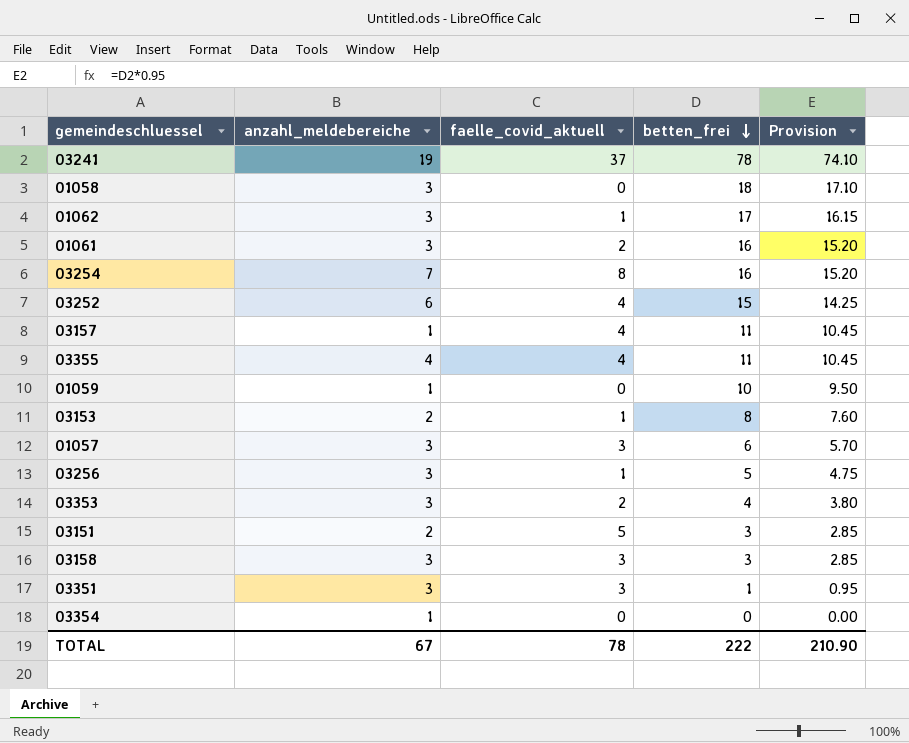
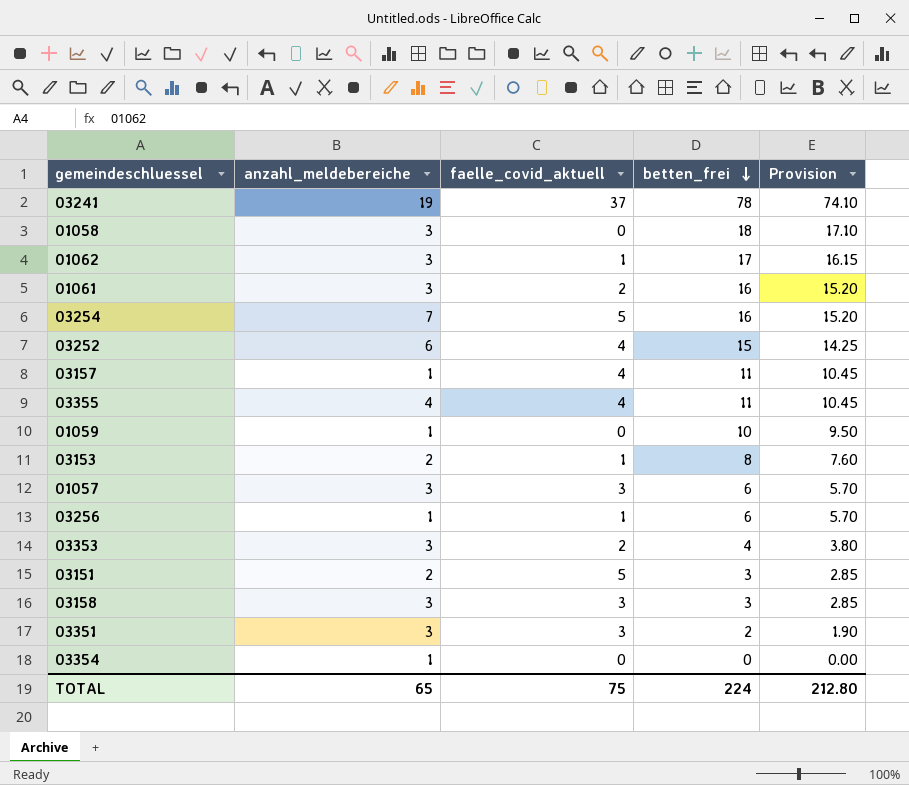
03254 | faelle_covid_aktuell: 8 -> 5
03256 | anzahl_meldebereiche: 3 -> 1
03256 | betten_frei: 5 -> 6
03256 | Provision: 4.75 -> 5.70
03351 | betten_frei: 1 -> 2
03351 | Provision: 0.95 -> 1.90
TOTAL | anzahl_meldebereiche: 67 -> 65
TOTAL | faelle_covid_aktuell: 78 -> 75
TOTAL | betten_frei: 222 -> 224
TOTAL | Provision: 210.90 -> 212.80

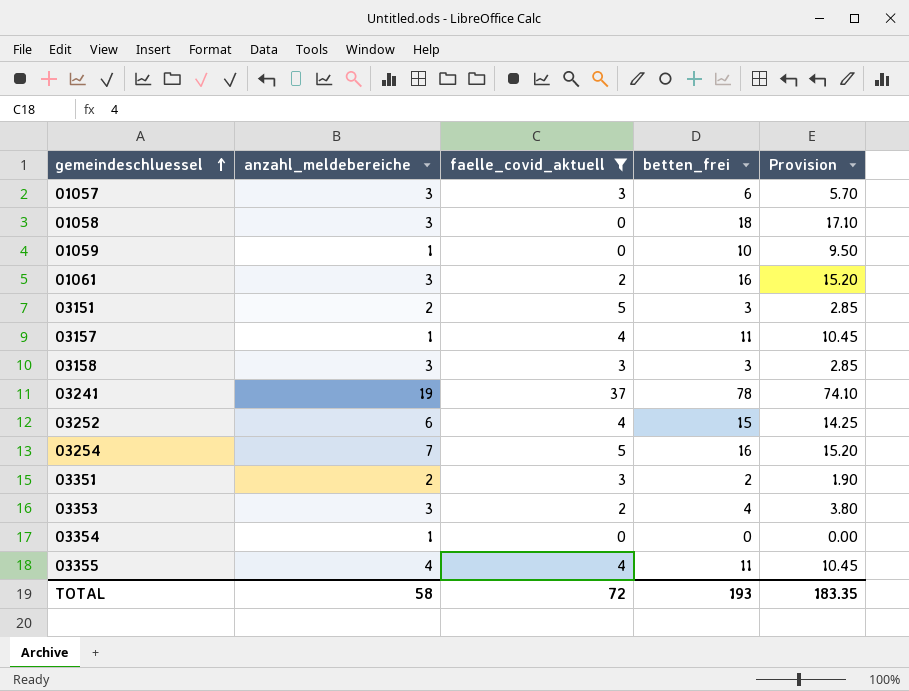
filter: none -> faelle_covid_aktuell != 1
row order: betten_frei descending -> gemeindeschluessel ascending
03351 | anzahl_meldebereiche: 3 -> 2
TOTAL | anzahl_meldebereiche: 65 -> 58
TOTAL | faelle_covid_aktuell: 75 -> 72
TOTAL | betten_frei: 224 -> 193
TOTAL | Provision: 212.80 -> 183.35

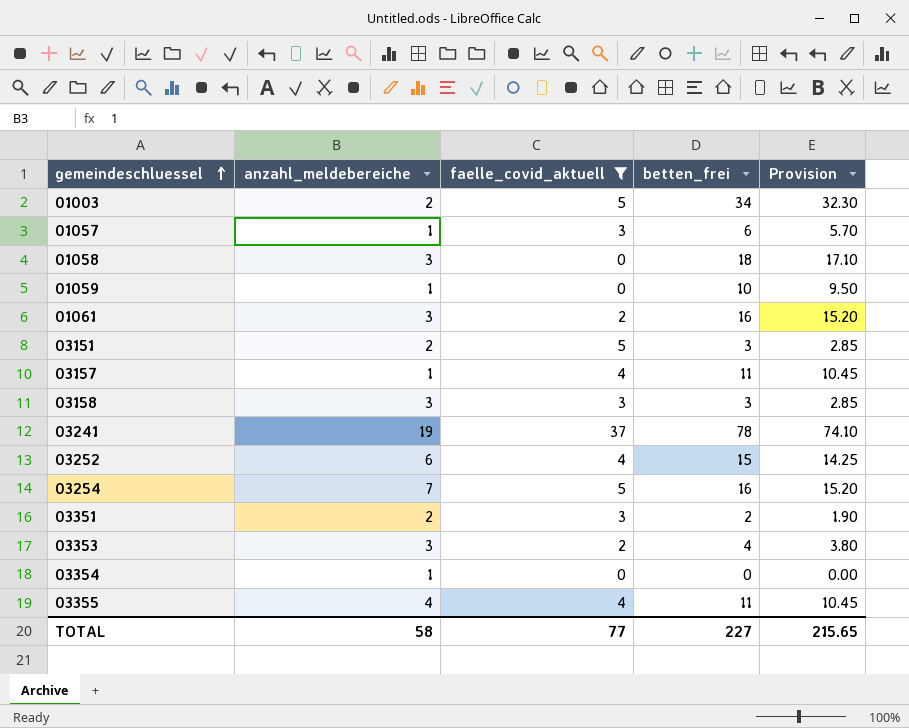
row 01003: none -> 2 | 5 | 34 | 32.30
01057 | anzahl_meldebereiche: 3 -> 1
TOTAL | faelle_covid_aktuell: 72 -> 77
TOTAL | betten_frei: 193 -> 227
TOTAL | Provision: 183.35 -> 215.65

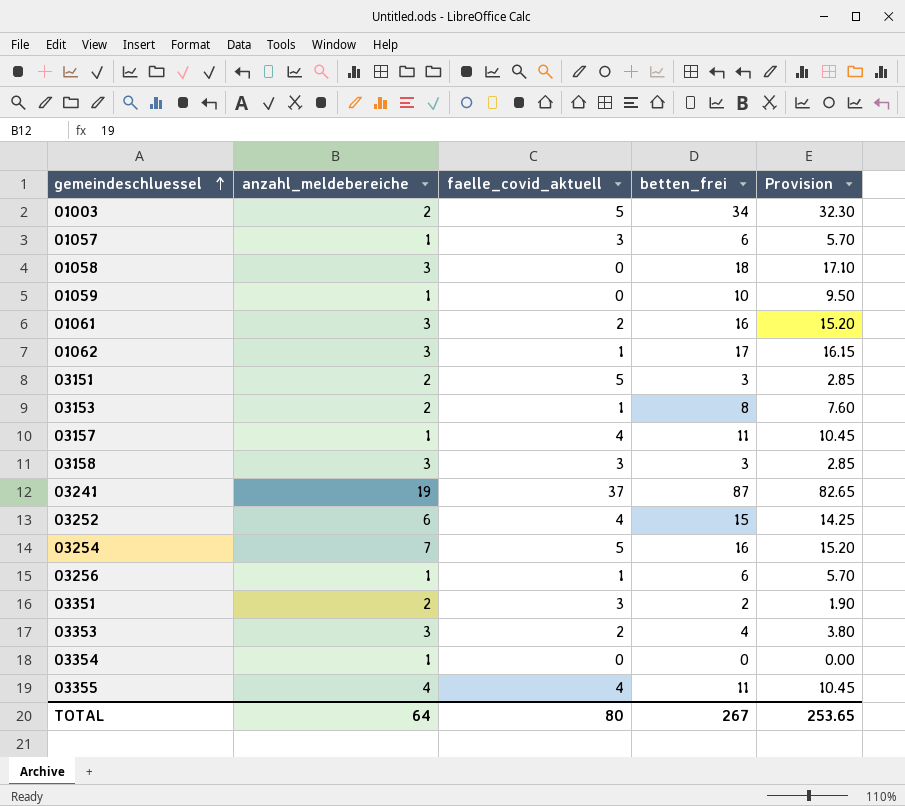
filter: faelle_covid_aktuell != 1 -> none
03241 | betten_frei: 78 -> 87
03241 | Provision: 74.10 -> 82.65
TOTAL | anzahl_meldebereiche: 58 -> 64
TOTAL | faelle_covid_aktuell: 77 -> 80
TOTAL | betten_frei: 227 -> 267
TOTAL | Provision: 215.65 -> 253.65

